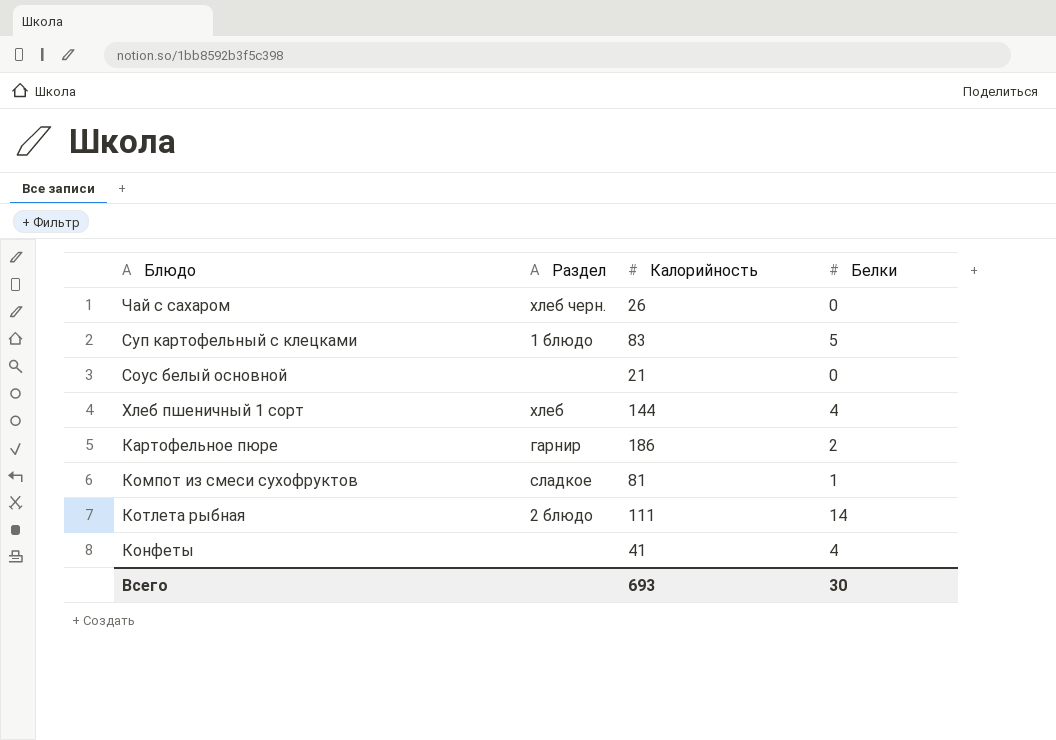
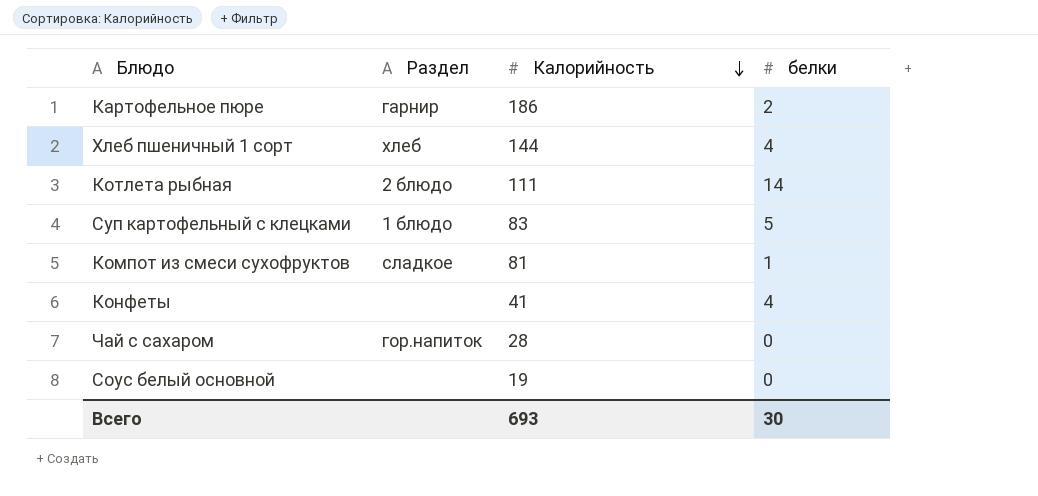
row order: none -> Калорийность descending
column name: Белки -> белки
Чай с сахаром | Раздел: хлеб черн. -> гор.напиток
Чай с сахаром | Калорийность: 26 -> 28
Соус белый основной | Калорийность: 21 -> 19

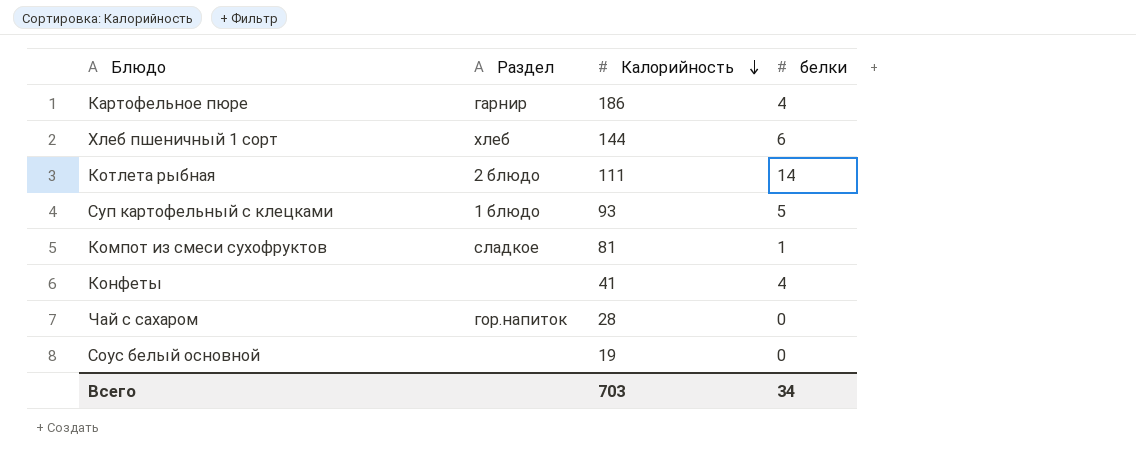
Картофельное пюре | белки: 2 -> 4
Хлеб пшеничный 1 сорт | белки: 4 -> 6
Суп картофельный с клецками | Калорийность: 83 -> 93
Всего | Калорийность: 693 -> 703
Всего | белки: 30 -> 34

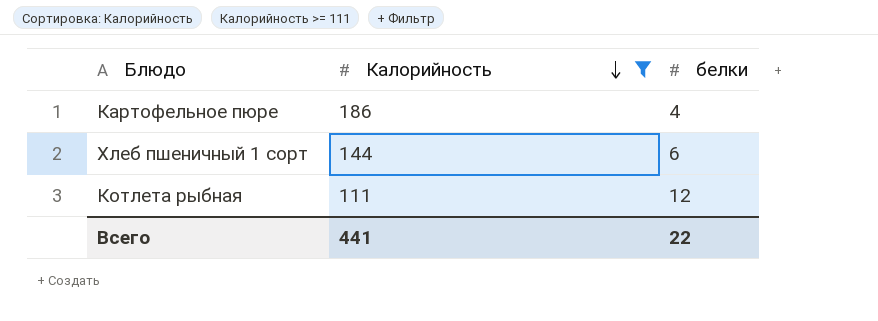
filter: none -> Калорийность >= 111
column Раздел | position: 2 -> none
Котлета рыбная | белки: 14 -> 12
Всего | Калорийность: 703 -> 441
Всего | белки: 34 -> 22

